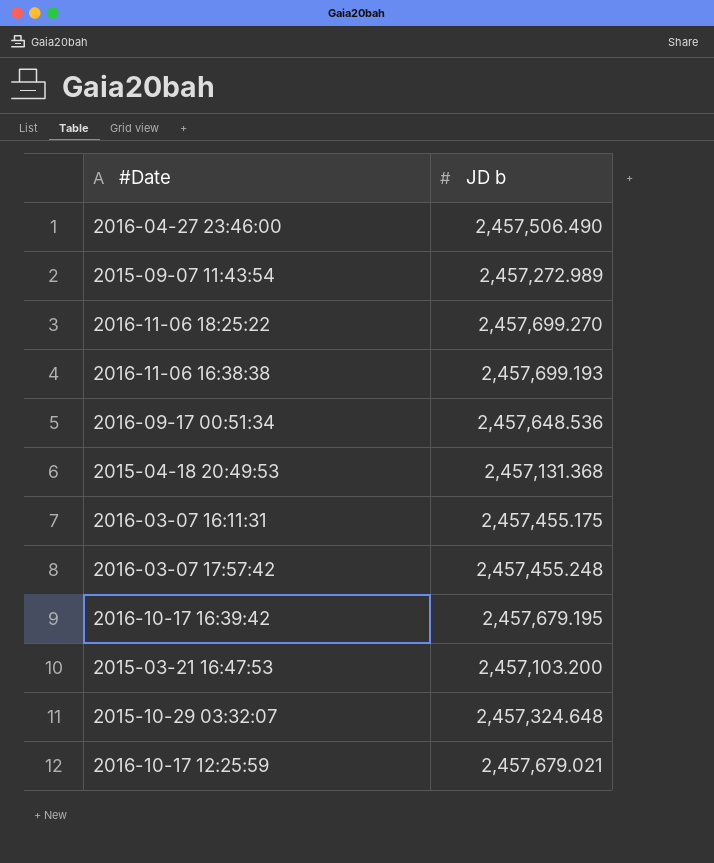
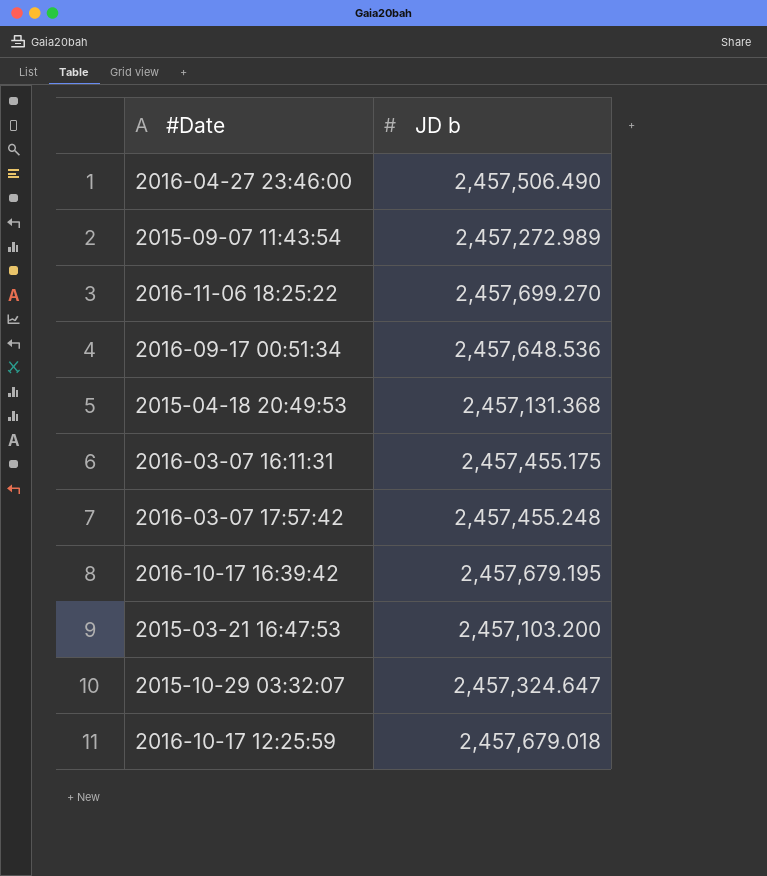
row 2016-11-06 16:38:38: 2,457,699.193 -> none
2015-10-29 03:32:07 | JD b: 2,457,324.648 -> 2,457,324.647
2016-10-17 12:25:59 | JD b: 2,457,679.021 -> 2,457,679.018

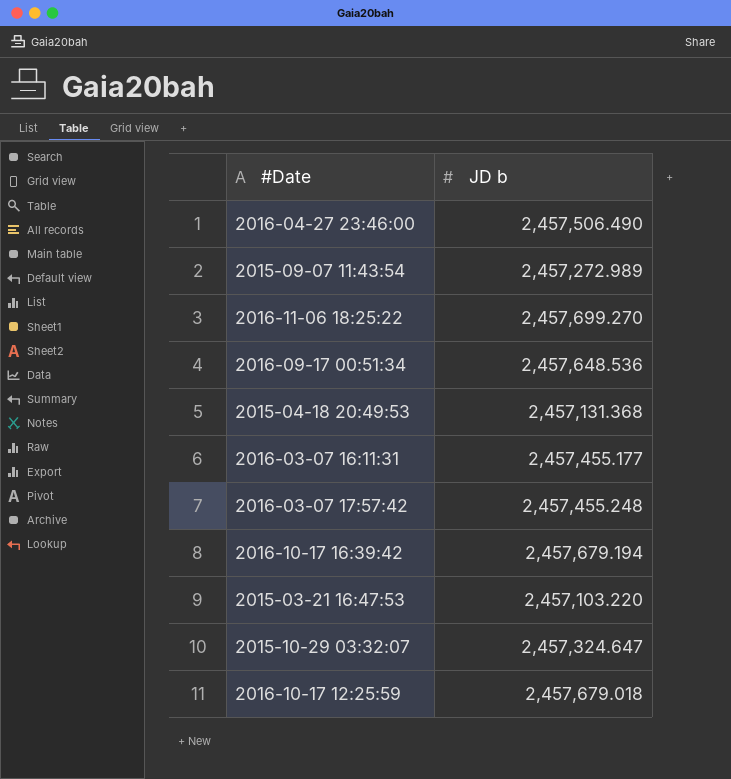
2016-03-07 16:11:31 | JD b: 2,457,455.175 -> 2,457,455.177
2016-10-17 16:39:42 | JD b: 2,457,679.195 -> 2,457,679.194
2015-03-21 16:47:53 | JD b: 2,457,103.200 -> 2,457,103.220

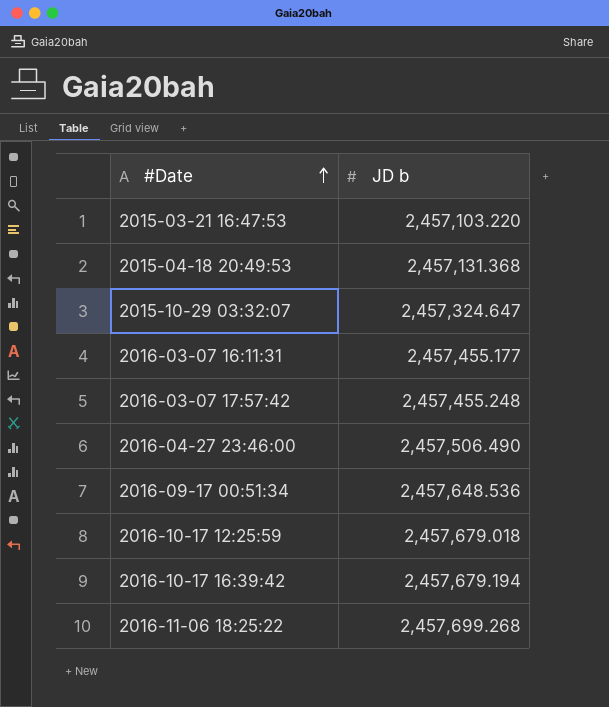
row order: none -> #Date ascending
row 2015-09-07 11:43:54: 2,457,272.989 -> none
2016-11-06 18:25:22 | JD b: 2,457,699.270 -> 2,457,699.268

